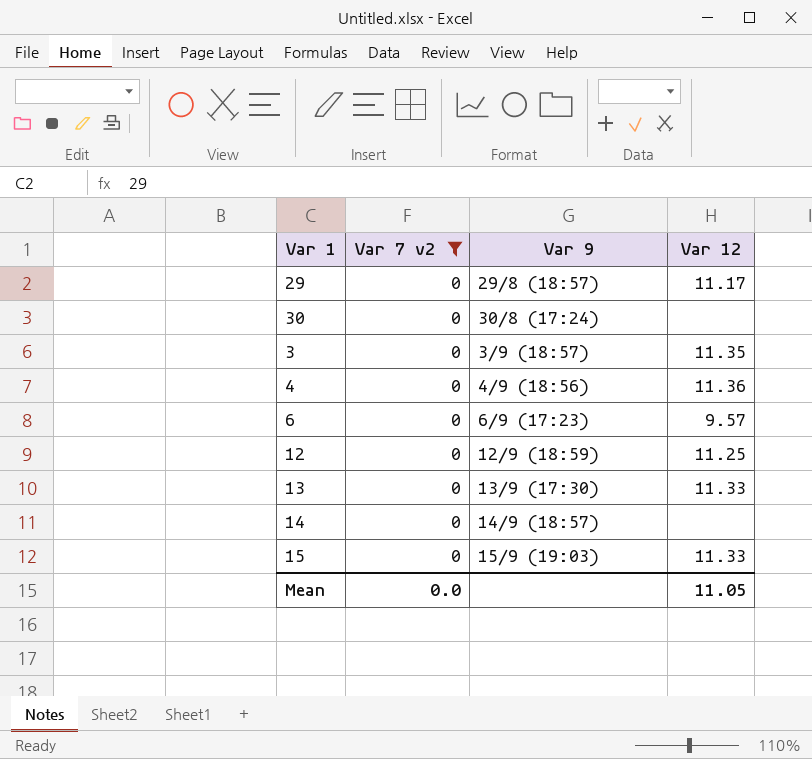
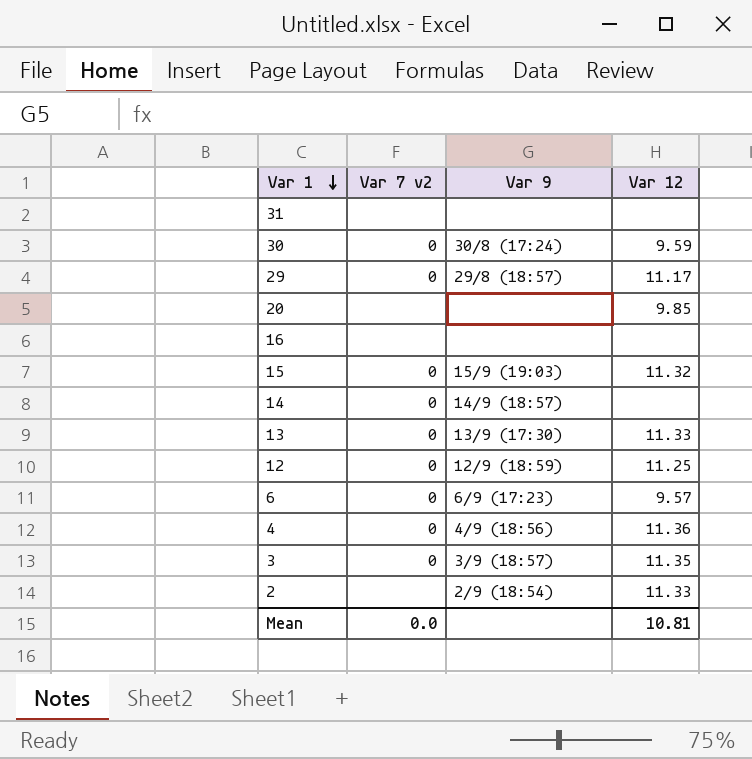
filter: Var 7 v2 = 0 -> none
row order: none -> Var 1 descending
30 | Var 12: none -> 9.59
15 | Var 12: 11.33 -> 11.32
Mean | Var 12: 11.05 -> 10.81

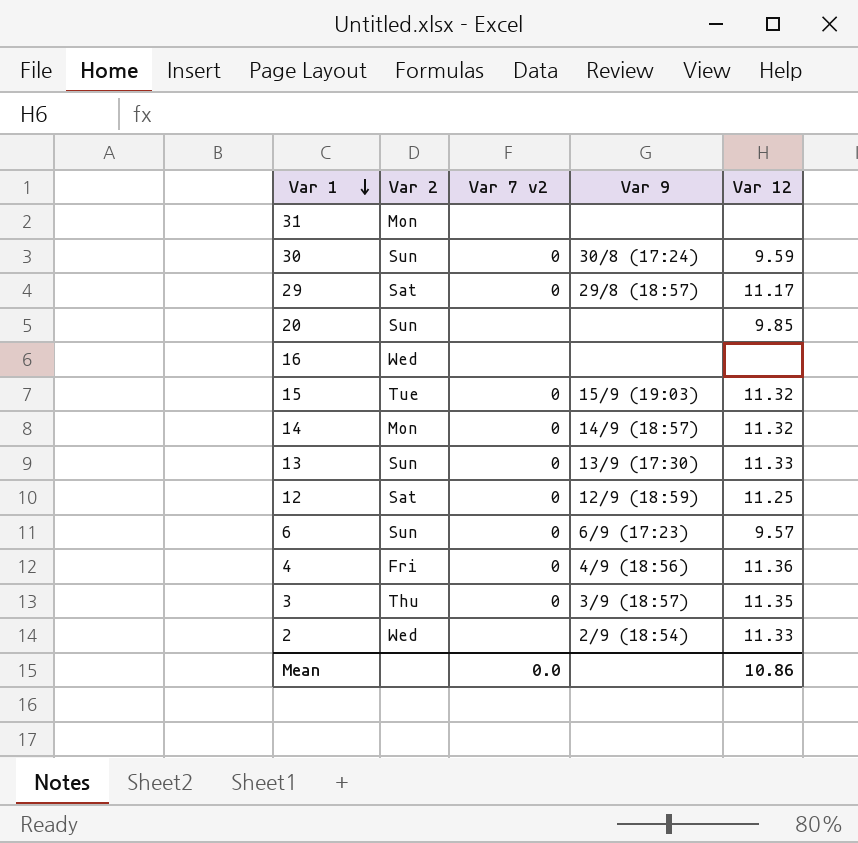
column Var 2 | position: none -> 2
14 | Var 12: none -> 11.32
Mean | Var 12: 10.81 -> 10.86

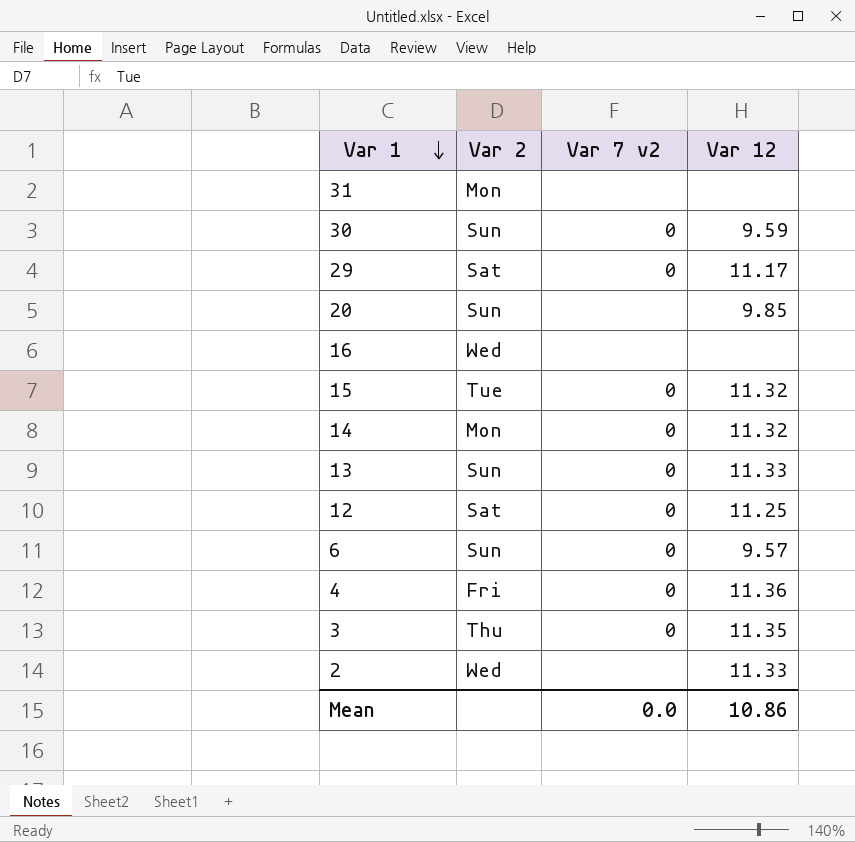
column Var 9 | position: 4 -> none

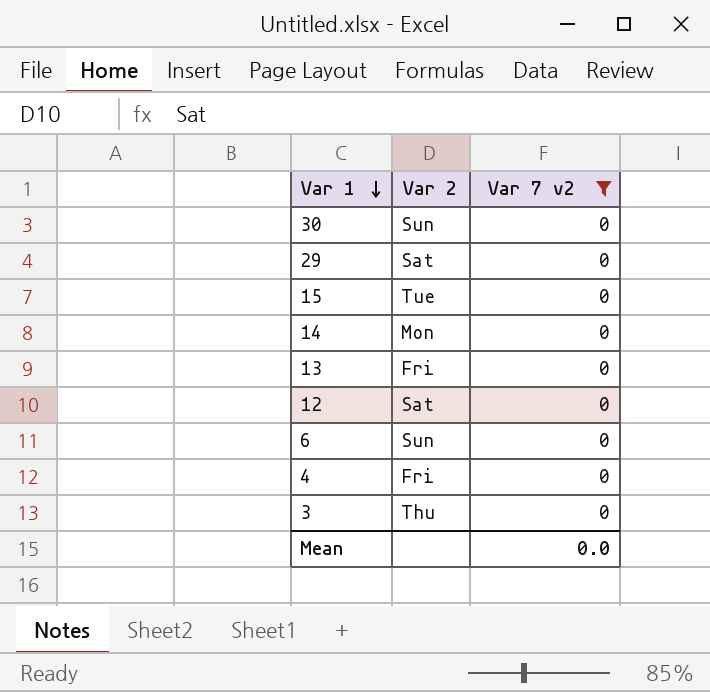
filter: none -> Var 7 v2 = 0
column Var 12 | position: 4 -> none
13 | Var 2: Sun -> Fri

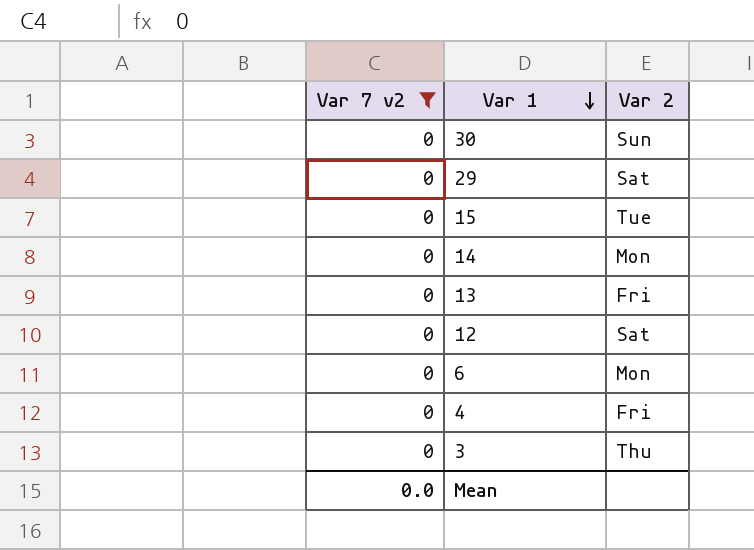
column Var 7 v2 | position: 3 -> 1
6 | Var 2: Sun -> Mon

